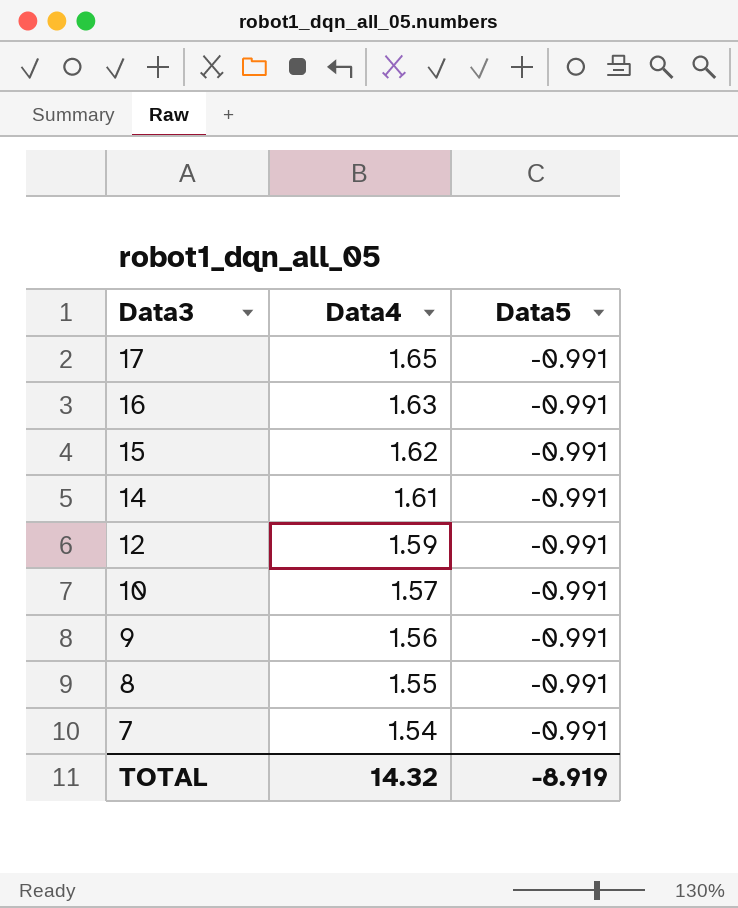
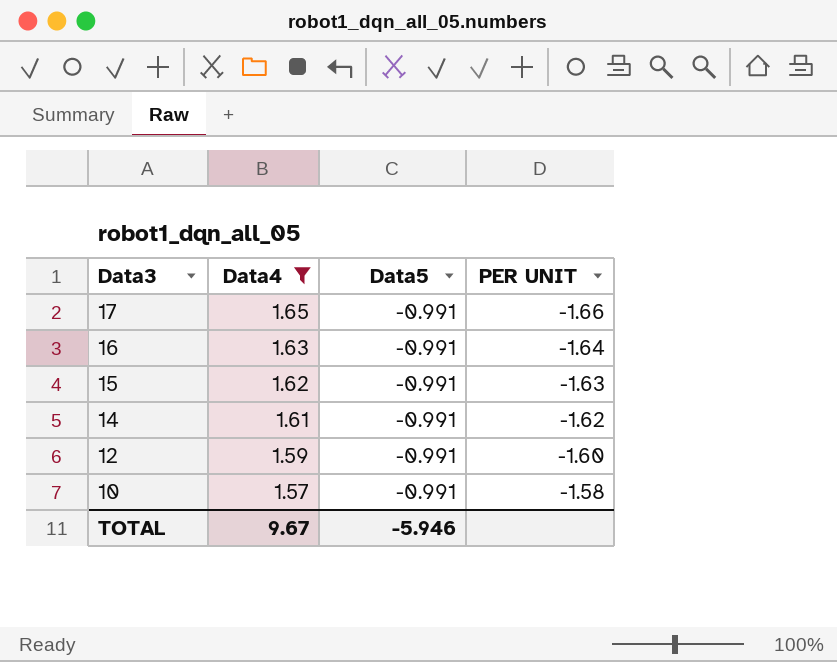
filter: none -> Data4 >= 1.57
column PER UNIT | formula: none -> [Data4] / [Data5]
TOTAL | Data4: 14.32 -> 9.67
TOTAL | Data5: -8.919 -> -5.946

